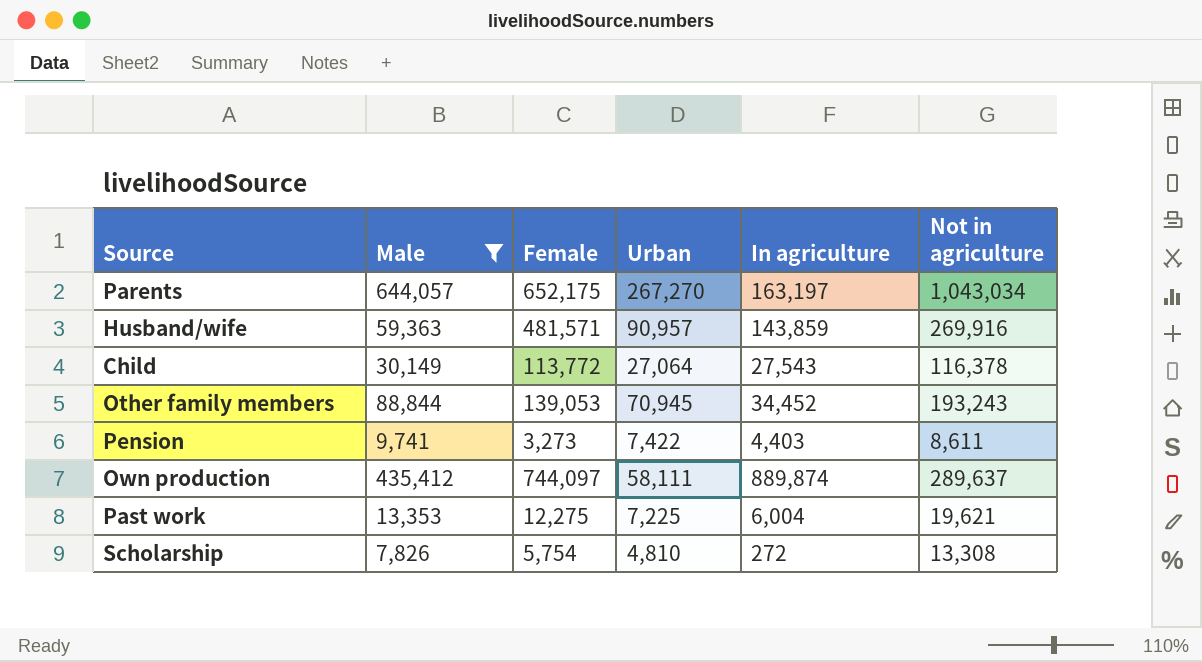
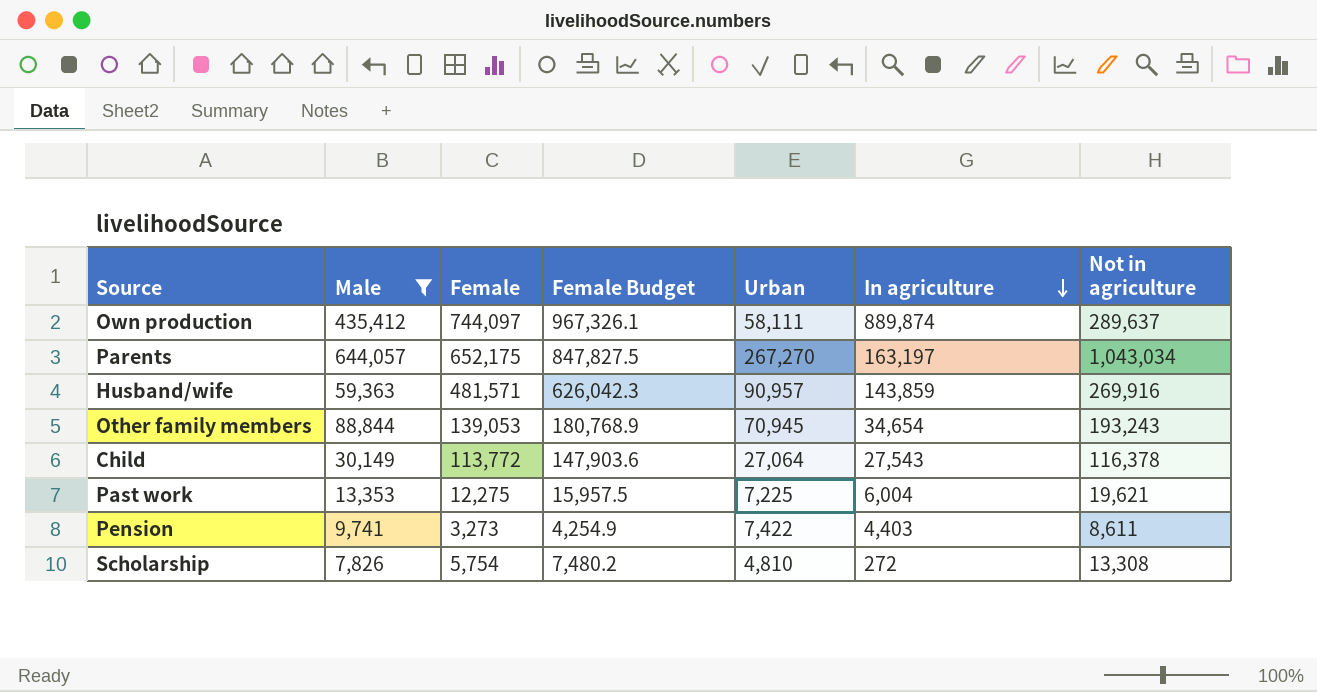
row order: none -> In agriculture descending
column Female Budget | formula: none -> [Female] * 1.3
Other family members | In agriculture: 34,452 -> 34,654

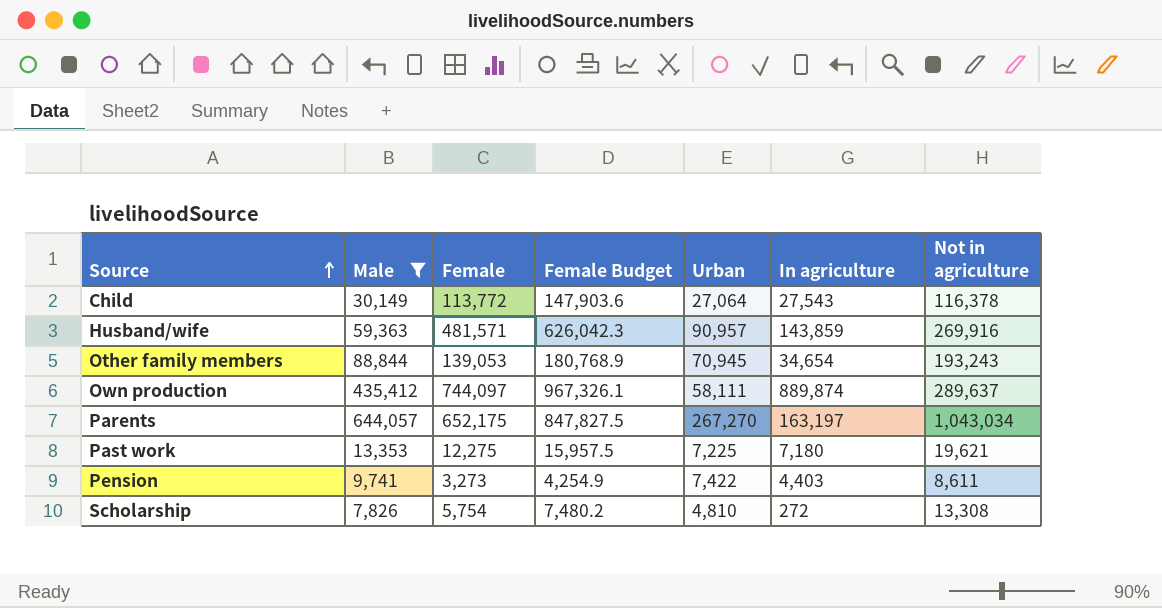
row order: In agriculture descending -> Source ascending
Past work | In agriculture: 6,004 -> 7,180

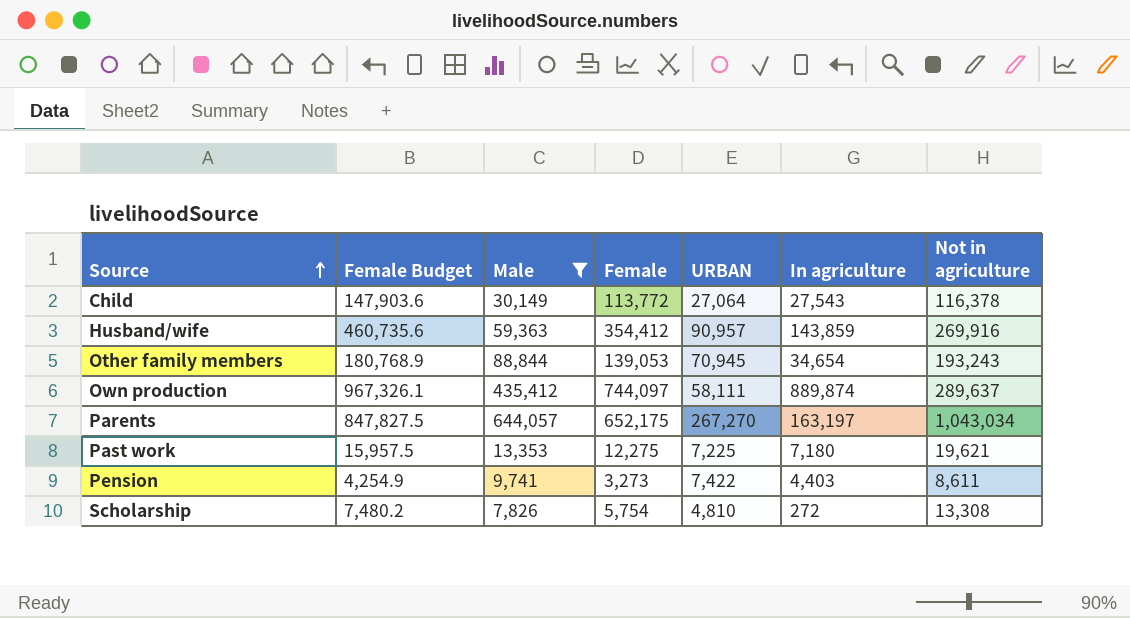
column Female Budget | position: 4 -> 2
column name: Urban -> URBAN
Husband/wife | Female Budget: 626,042.3 -> 460,735.6
Husband/wife | Female: 481,571 -> 354,412

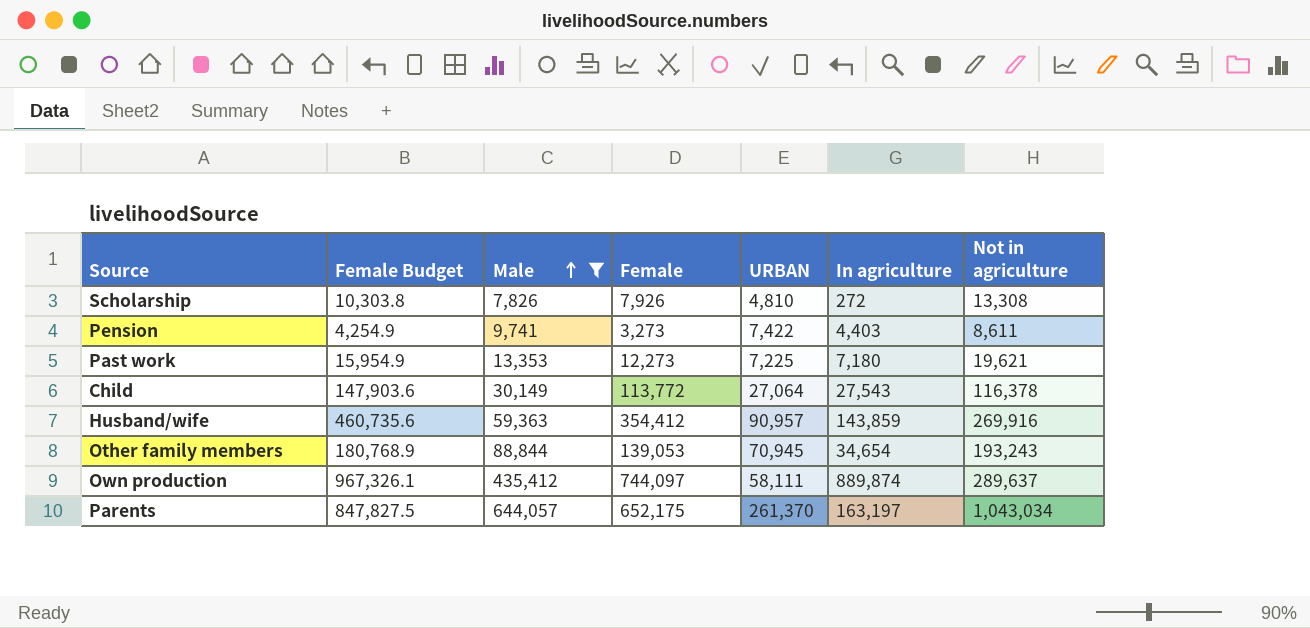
row order: Source ascending -> Male ascending
Scholarship | Female Budget: 7,480.2 -> 10,303.8
Scholarship | Female: 5,754 -> 7,926
Past work | Female Budget: 15,957.5 -> 15,954.9
Past work | Female: 12,275 -> 12,273
Parents | URBAN: 267,270 -> 261,370

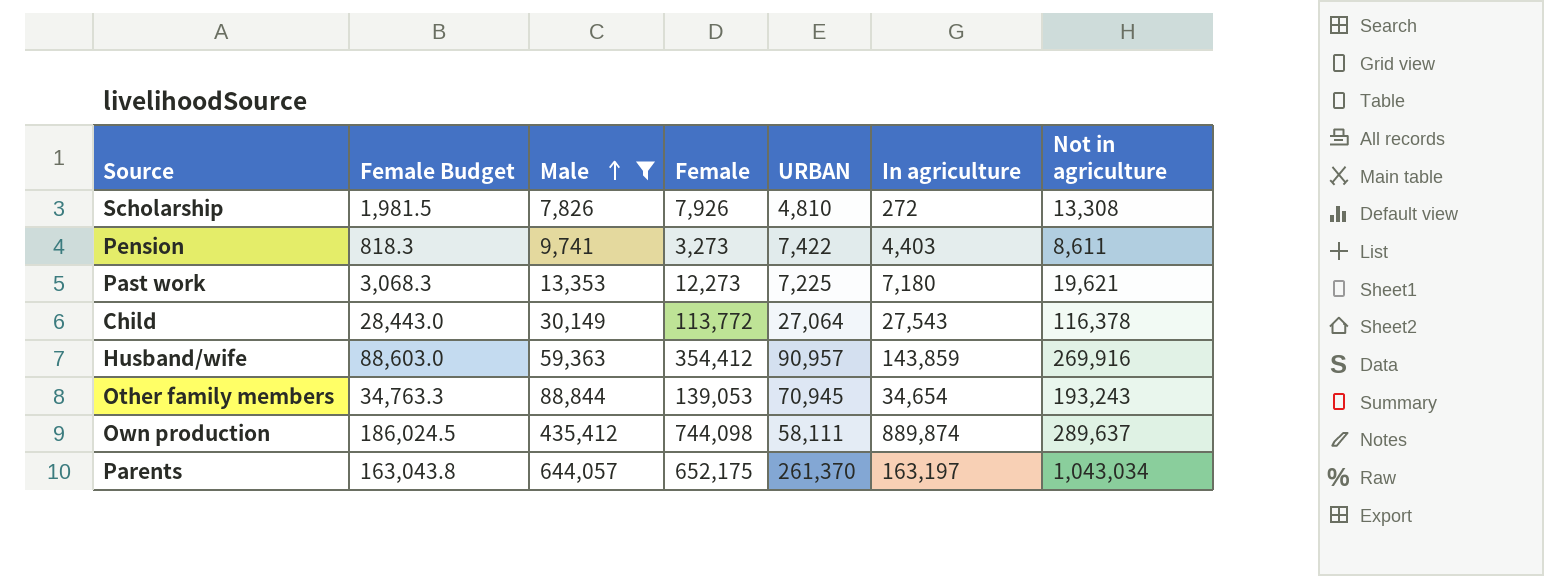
column Female Budget | formula: [Female] * 1.3 -> [Female] * 0.25
Own production | Female: 744,097 -> 744,098

